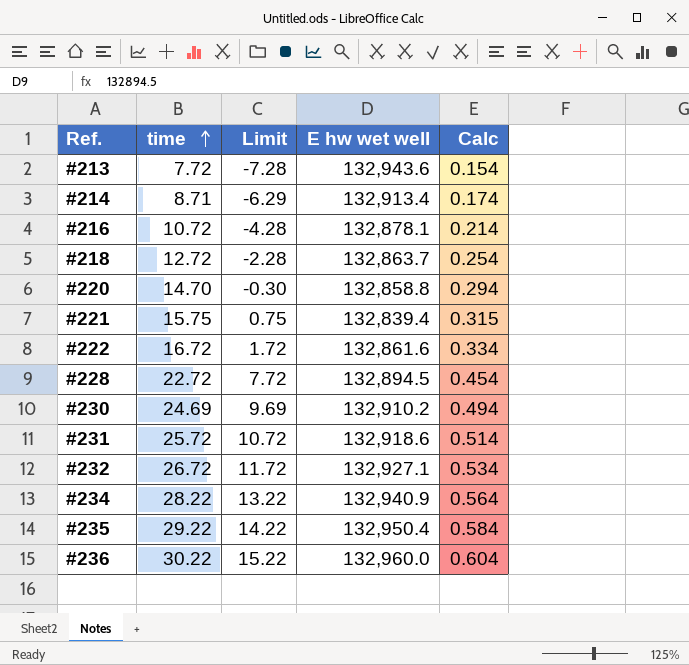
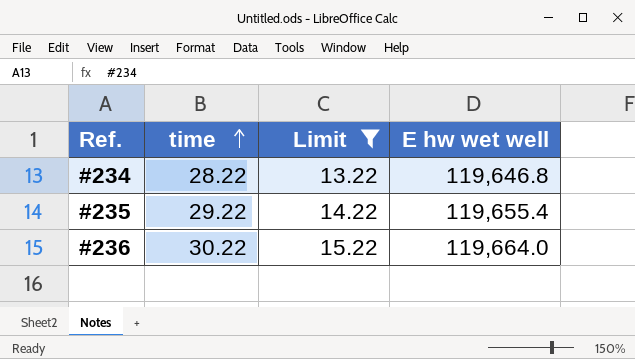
filter: none -> Limit >= 13.22
column Calc | formula: [time] * 0.02 -> none
#234 | E hw wet well: 132,940.9 -> 119,646.8
#235 | E hw wet well: 132,950.4 -> 119,655.4
#236 | E hw wet well: 132,960.0 -> 119,664.0

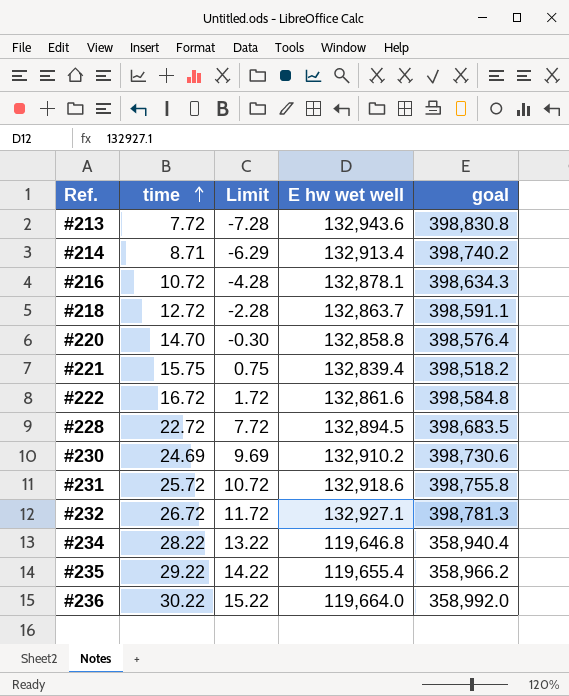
filter: Limit >= 13.22 -> none
column goal | formula: none -> [E hw wet well] * 3

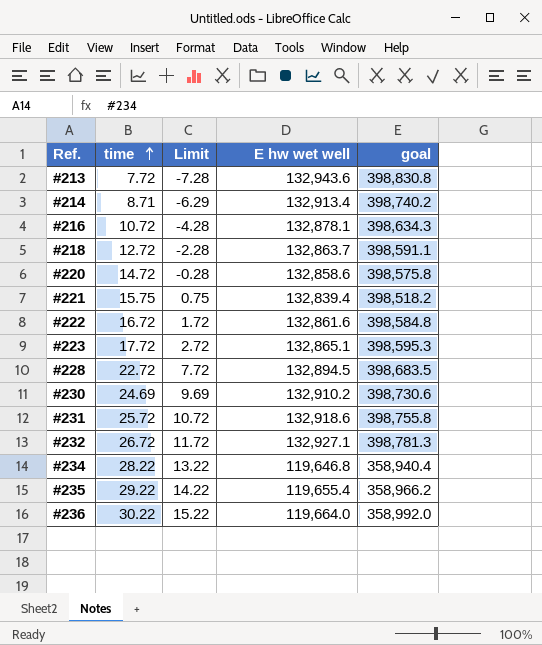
#220 | time: 14.70 -> 14.72
#220 | Limit: -0.30 -> -0.28
#220 | E hw wet well: 132,858.8 -> 132,858.6
#220 | goal: 398,576.4 -> 398,575.8
row #223: none -> 17.72 | 2.72 | 132,865.1 | 398,595.3

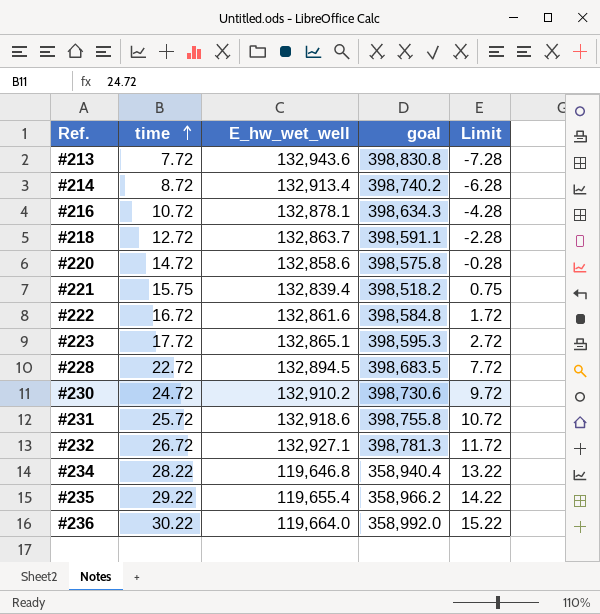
column name: E hw wet well -> E_hw_wet_well
column Limit | position: 3 -> 5
#214 | time: 8.71 -> 8.72
#214 | Limit: -6.29 -> -6.28
#230 | time: 24.69 -> 24.72
#230 | Limit: 9.69 -> 9.72

